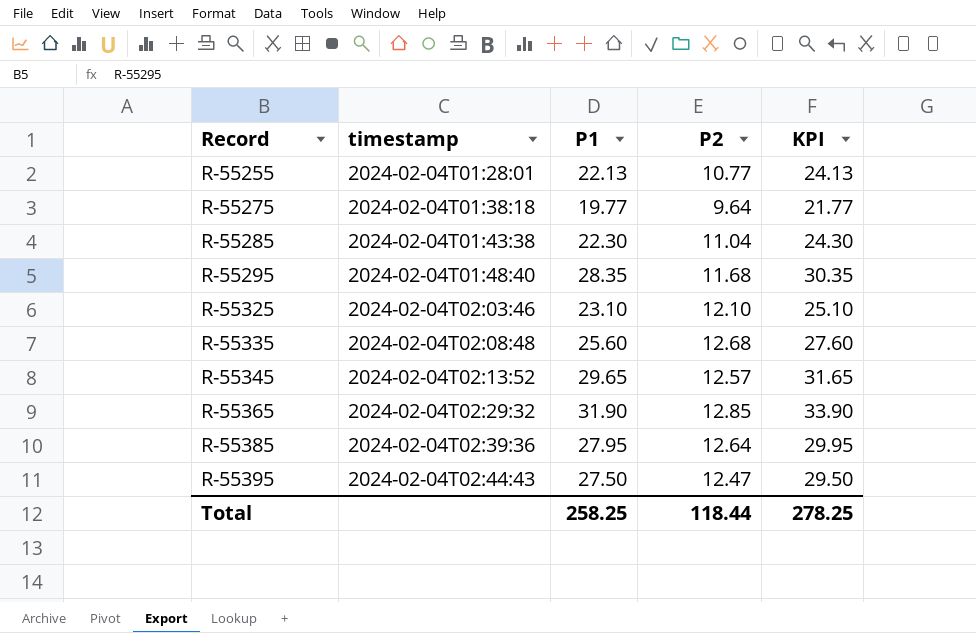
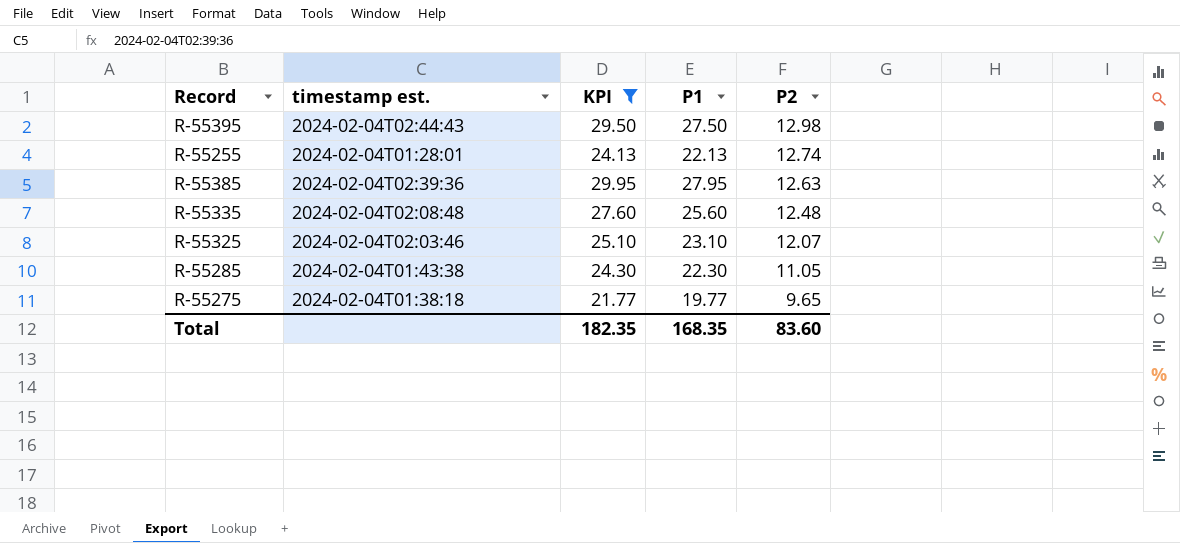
filter: none -> KPI <= 29.95
row order: Record ascending -> P2 descending
column name: timestamp -> timestamp est.
column KPI | position: 5 -> 3
R-55395 | P2: 12.47 -> 12.98
R-55255 | P2: 10.77 -> 12.74
R-55385 | P2: 12.64 -> 12.63
R-55335 | P2: 12.68 -> 12.48
R-55325 | P2: 12.10 -> 12.07
R-55285 | P2: 11.04 -> 11.05
R-55275 | P2: 9.64 -> 9.65
Total | KPI: 278.25 -> 182.35
Total | P1: 258.25 -> 168.35
Total | P2: 118.44 -> 83.60

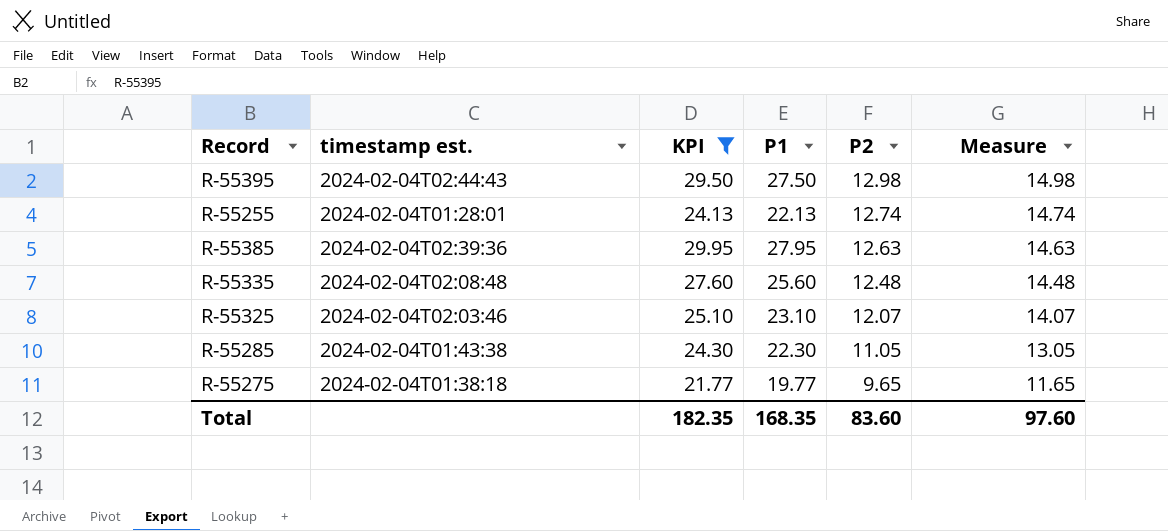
column Measure | formula: none -> [P2] + 2

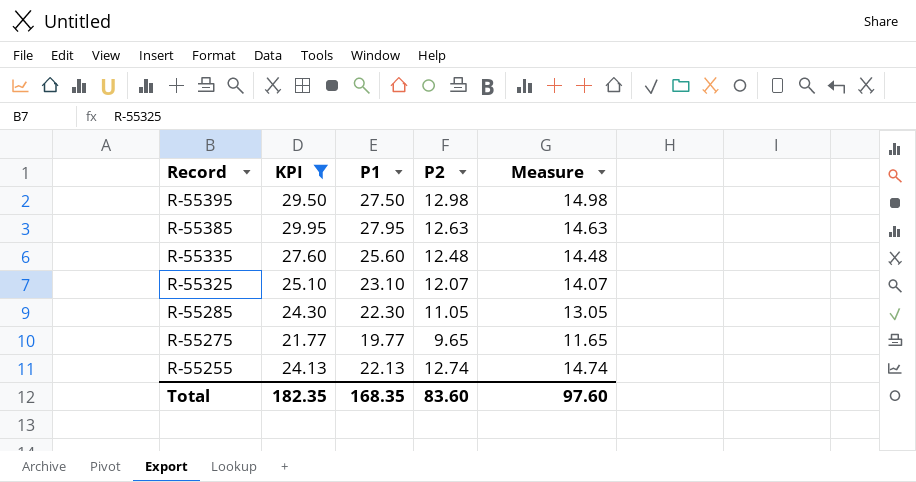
row order: P2 descending -> Record descending
column timestamp est. | position: 2 -> none

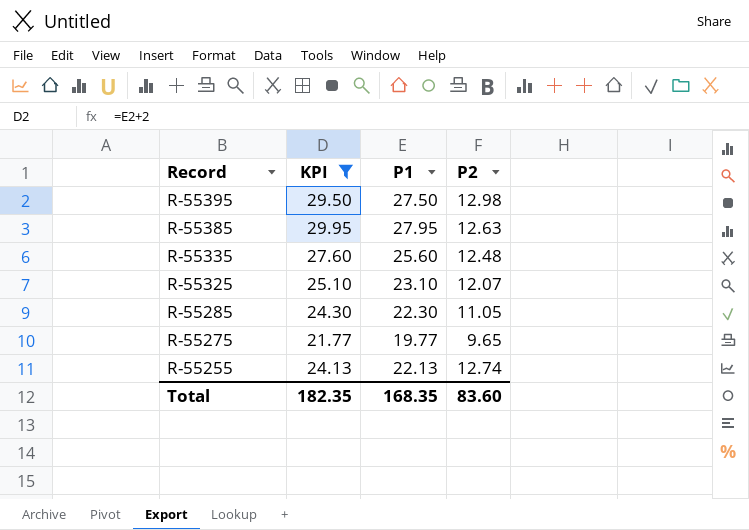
column Measure | formula: [P2] + 2 -> none

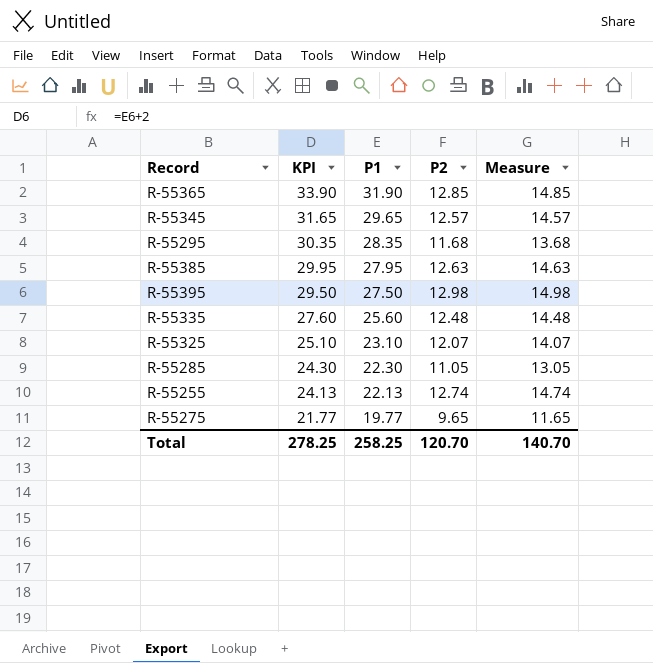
filter: KPI <= 29.95 -> none
row order: Record descending -> KPI descending
column Measure | formula: none -> [P2] + 2
Total | KPI: 182.35 -> 278.25
Total | P1: 168.35 -> 258.25
Total | P2: 83.60 -> 120.70

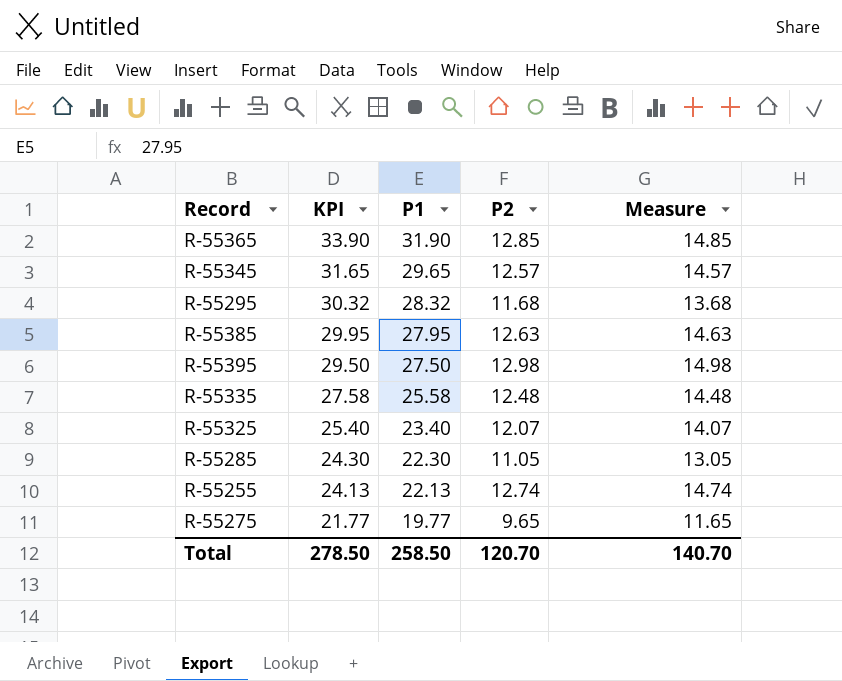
R-55295 | KPI: 30.35 -> 30.32
R-55295 | P1: 28.35 -> 28.32
R-55335 | KPI: 27.60 -> 27.58
R-55335 | P1: 25.60 -> 25.58
R-55325 | KPI: 25.10 -> 25.40
R-55325 | P1: 23.10 -> 23.40
Total | KPI: 278.25 -> 278.50
Total | P1: 258.25 -> 258.50

